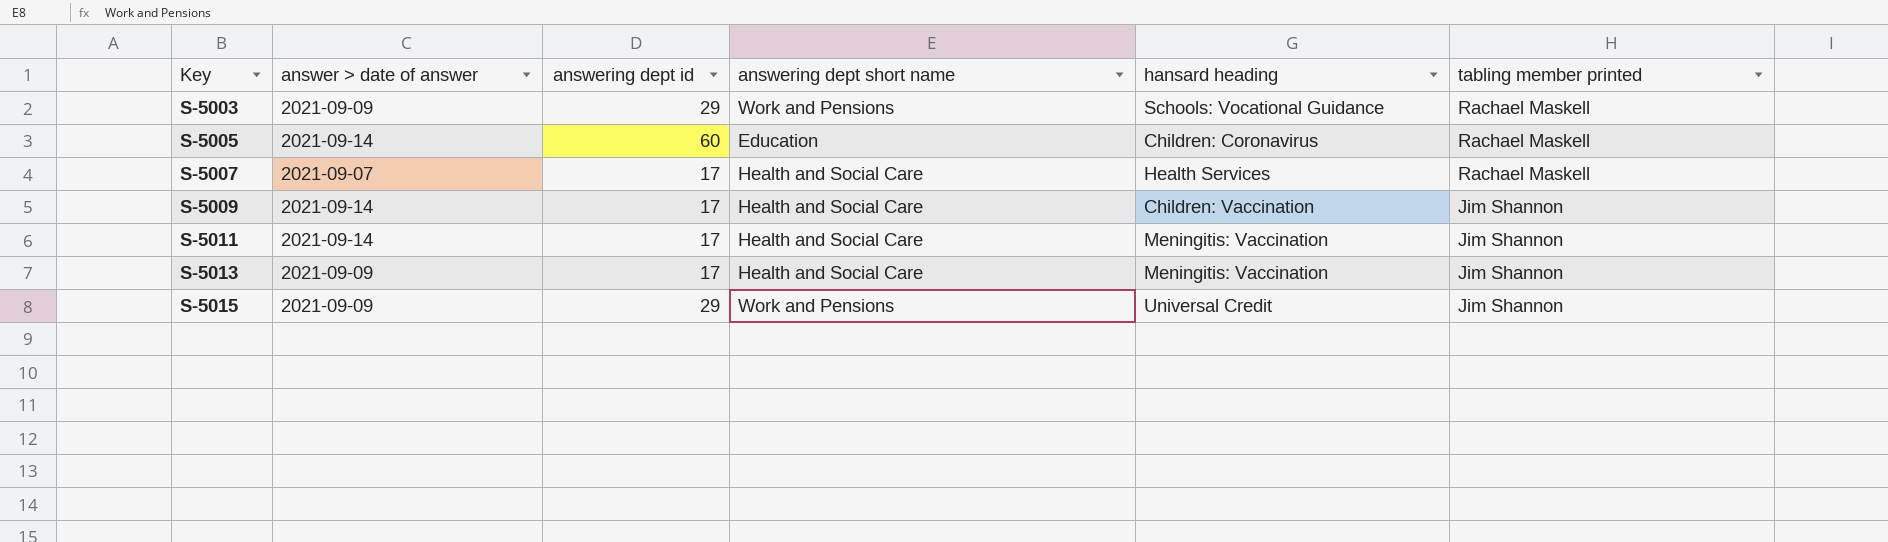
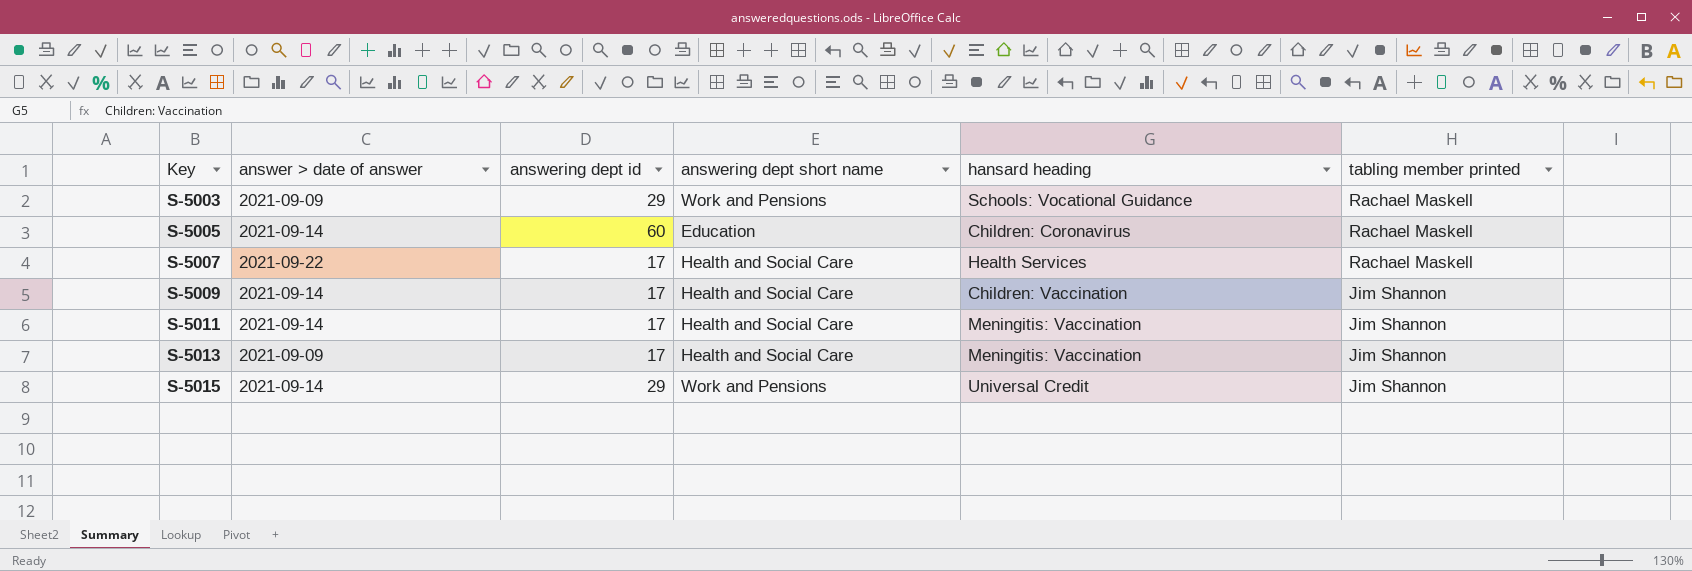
S-5007 | answer > date of answer: 2021-09-07 -> 2021-09-22
S-5015 | answer > date of answer: 2021-09-09 -> 2021-09-14

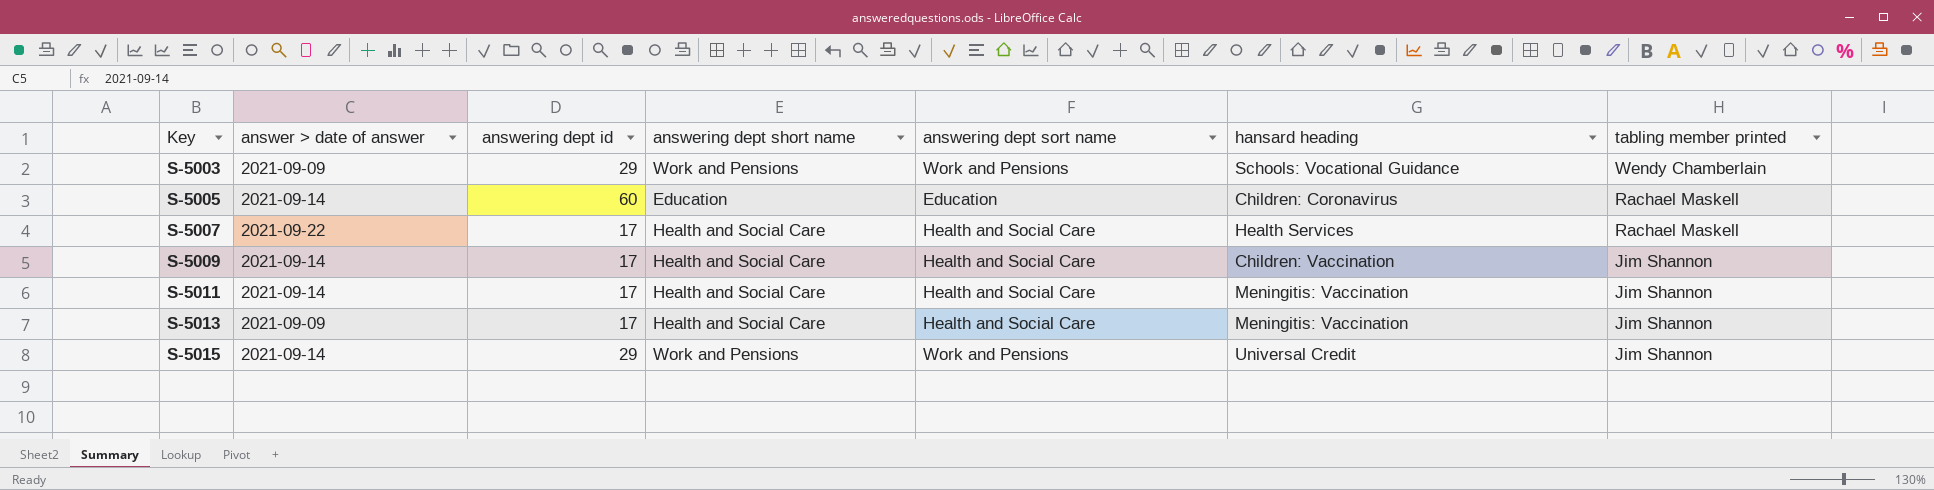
column answering dept sort name | position: none -> 5
S-5003 | tabling member printed: Rachael Maskell -> Wendy Chamberlain

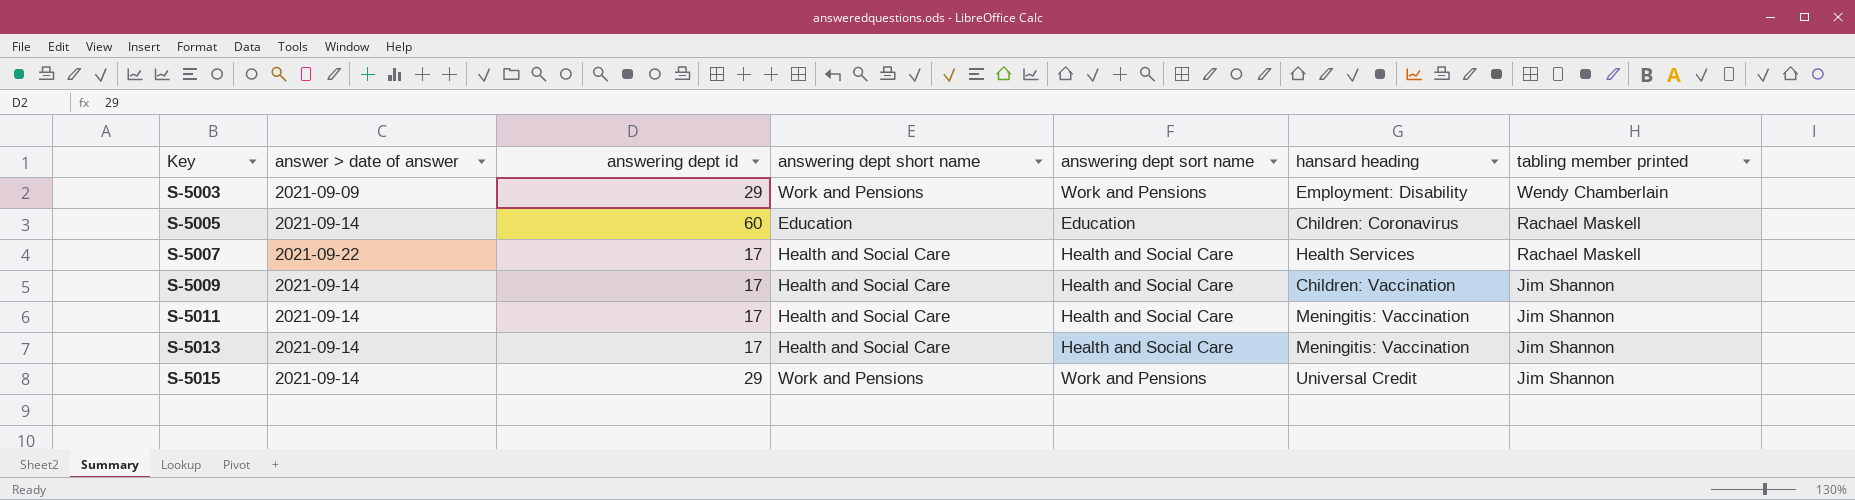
S-5003 | hansard heading: Schools: Vocational Guidance -> Employment: Disability
S-5013 | answer > date of answer: 2021-09-09 -> 2021-09-14

